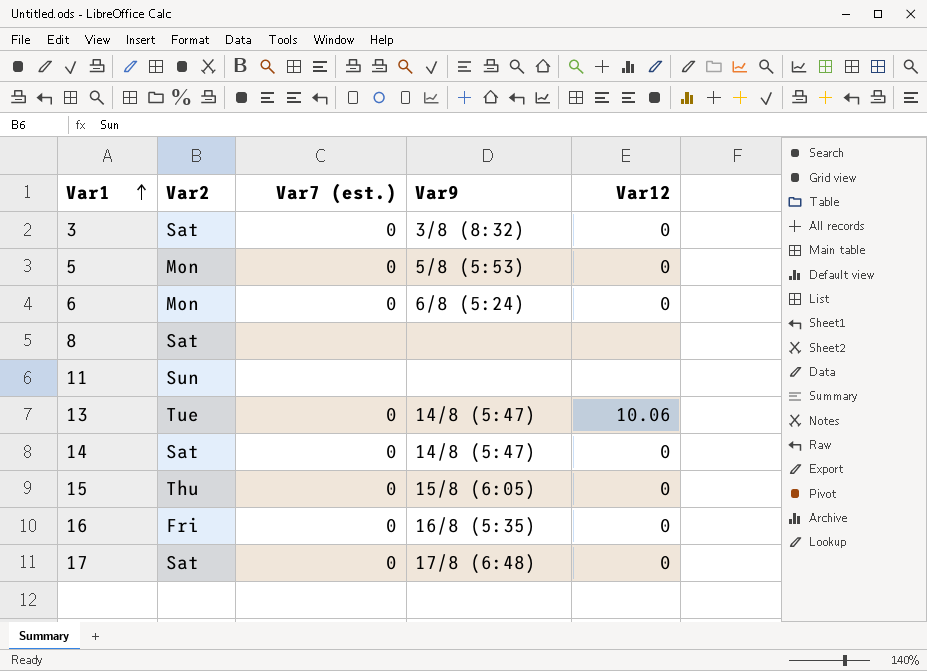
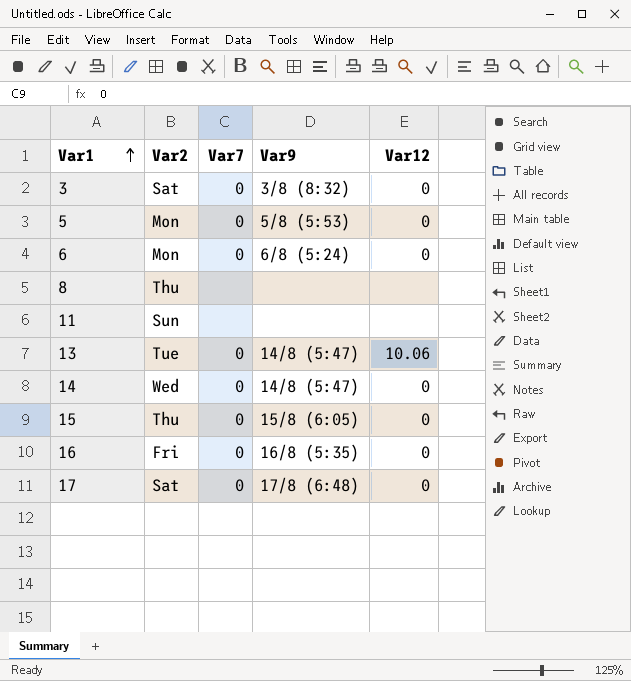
column name: Var7 (est.) -> Var7
8 | Var2: Sat -> Thu
14 | Var2: Sat -> Wed

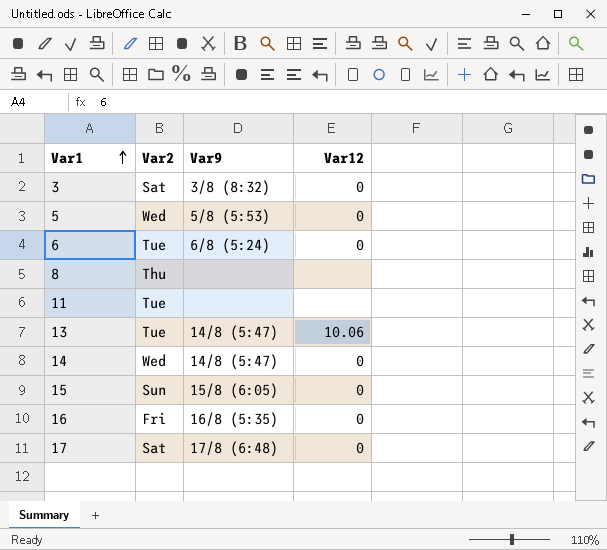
column Var7 | position: 3 -> none
5 | Var2: Mon -> Wed
6 | Var2: Mon -> Tue
11 | Var2: Sun -> Tue
15 | Var2: Thu -> Sun

